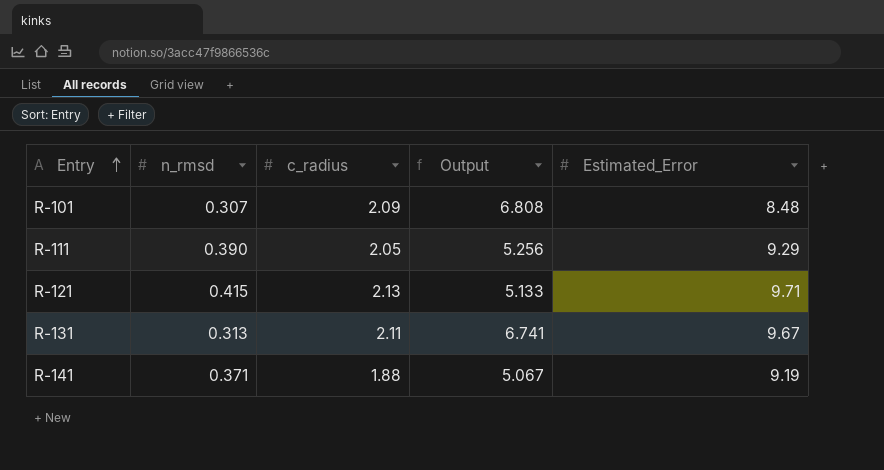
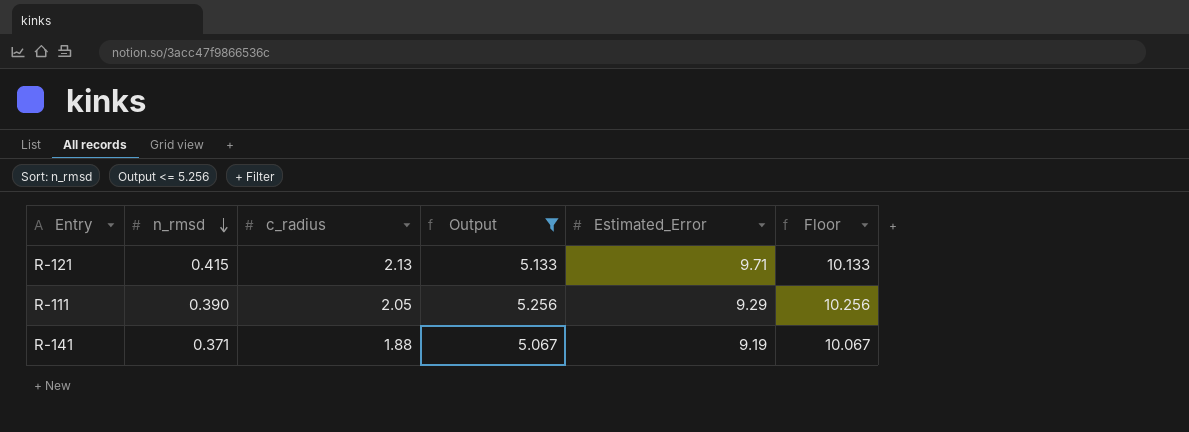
filter: none -> Output <= 5.256
row order: Entry ascending -> n_rmsd descending
column Floor | formula: none -> [Output] + 5

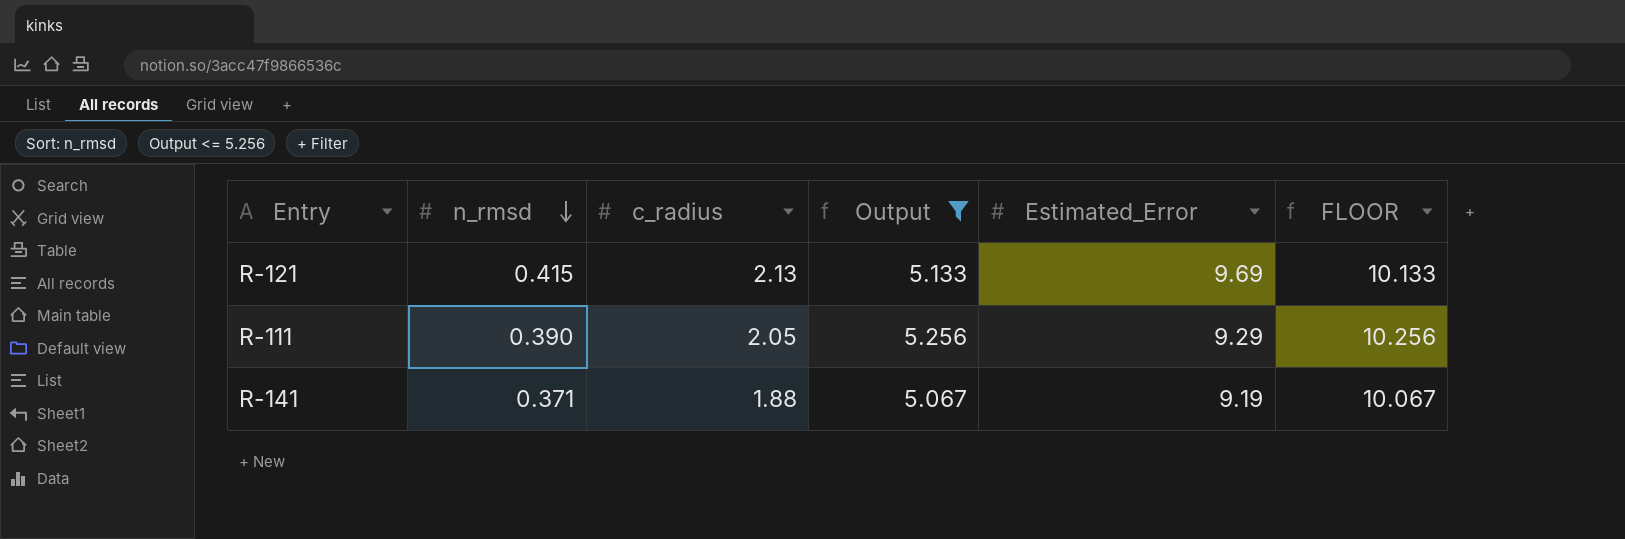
column name: Floor -> FLOOR
R-121 | Estimated_Error: 9.71 -> 9.69

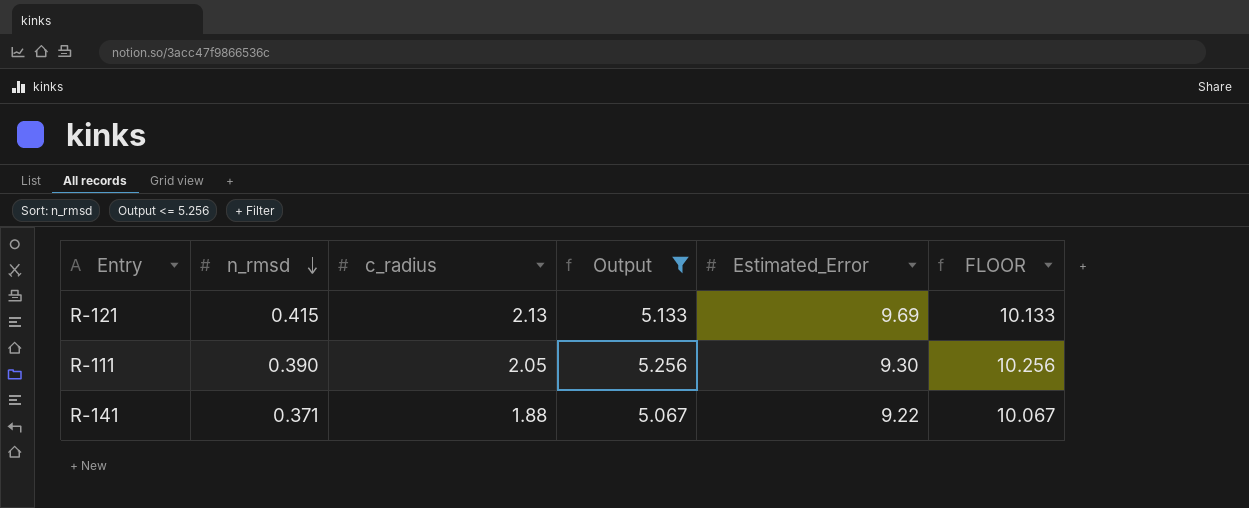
R-111 | Estimated_Error: 9.29 -> 9.30
R-141 | Estimated_Error: 9.19 -> 9.22

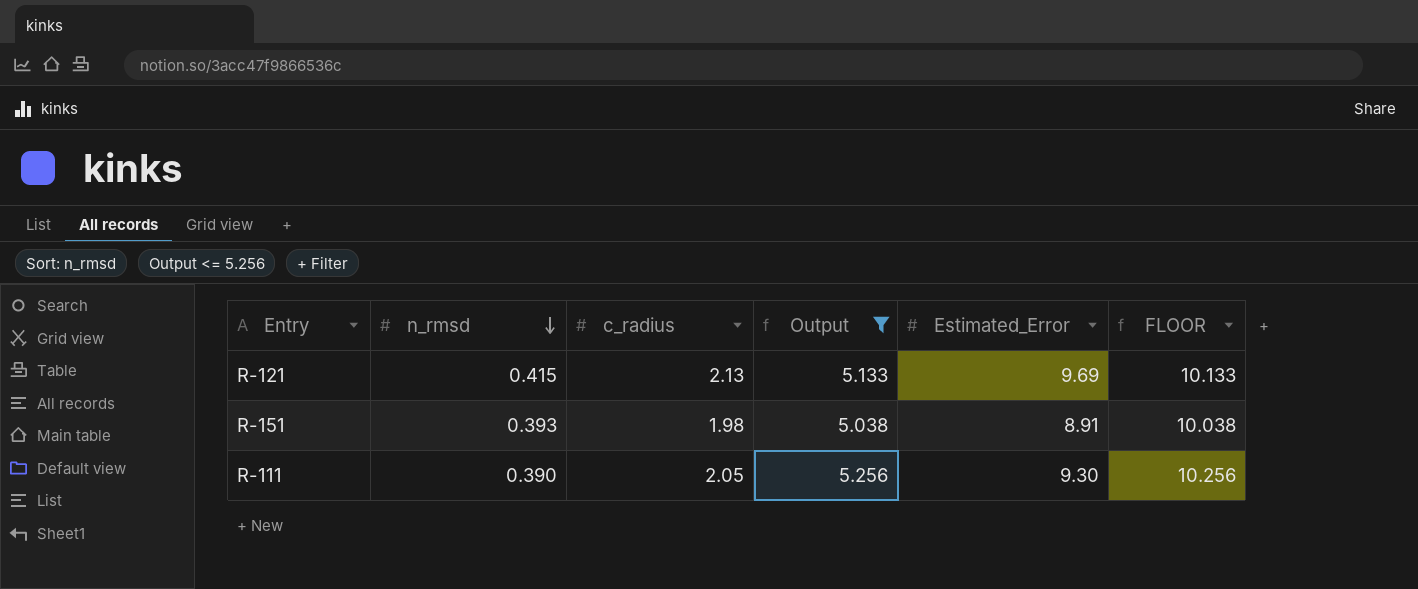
row R-141: 0.371 | 1.88 | 5.067 | 9.22 | 10.067 -> none
row R-151: none -> 0.393 | 1.98 | 5.038 | 8.91 | 10.038

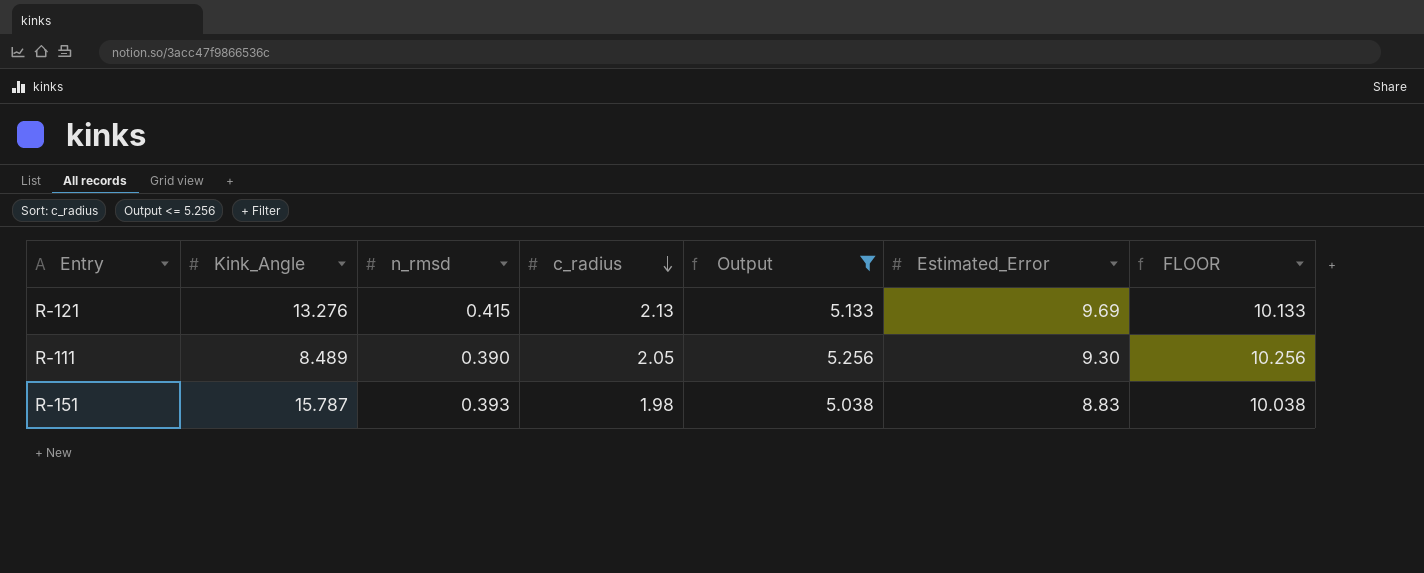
row order: n_rmsd descending -> c_radius descending
column Kink_Angle | position: none -> 2
R-151 | Estimated_Error: 8.91 -> 8.83

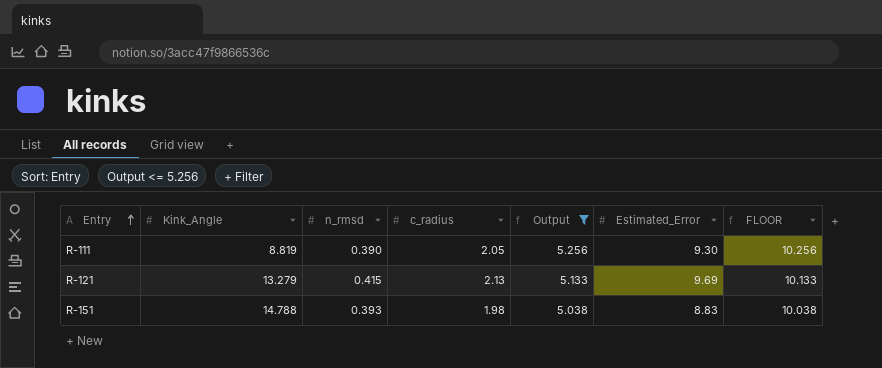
row order: c_radius descending -> Entry ascending
R-111 | Kink_Angle: 8.489 -> 8.819
R-121 | Kink_Angle: 13.276 -> 13.279
R-151 | Kink_Angle: 15.787 -> 14.788

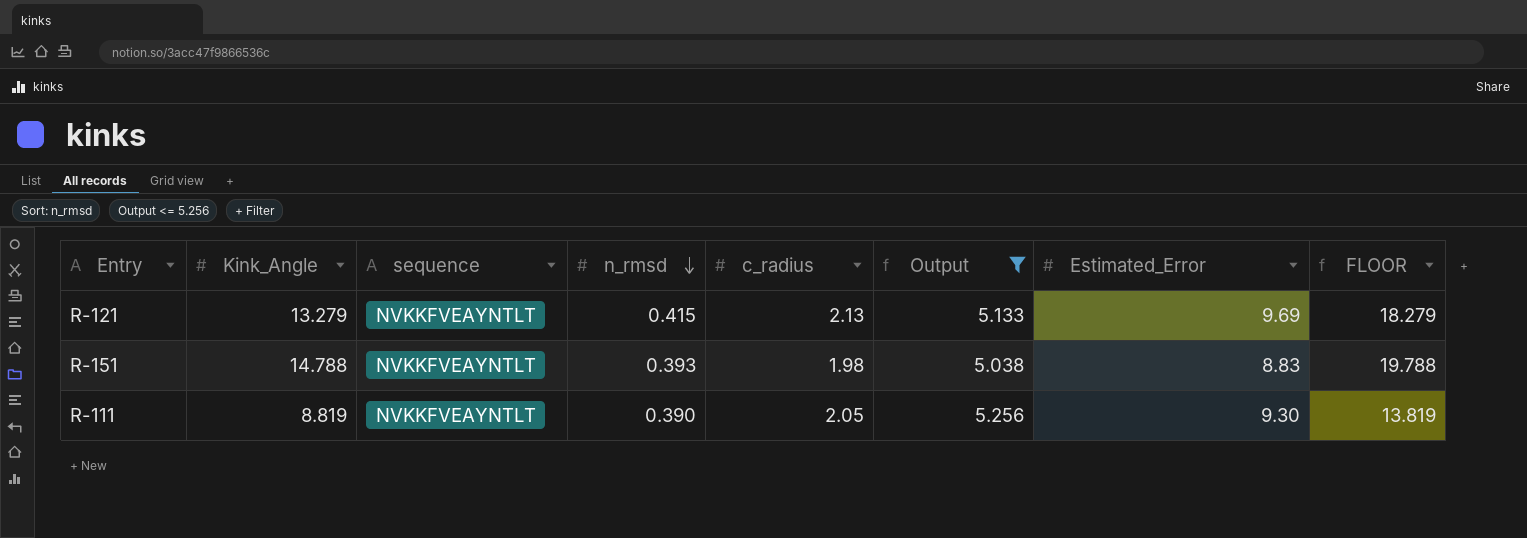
row order: Entry ascending -> n_rmsd descending
column sequence | position: none -> 3
column FLOOR | formula: [Output] + 5 -> [Kink_Angle] + 5

